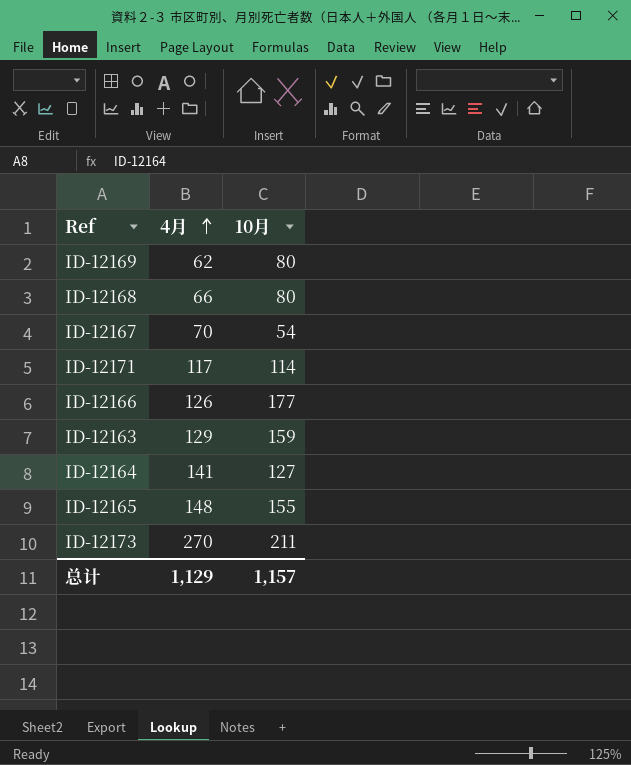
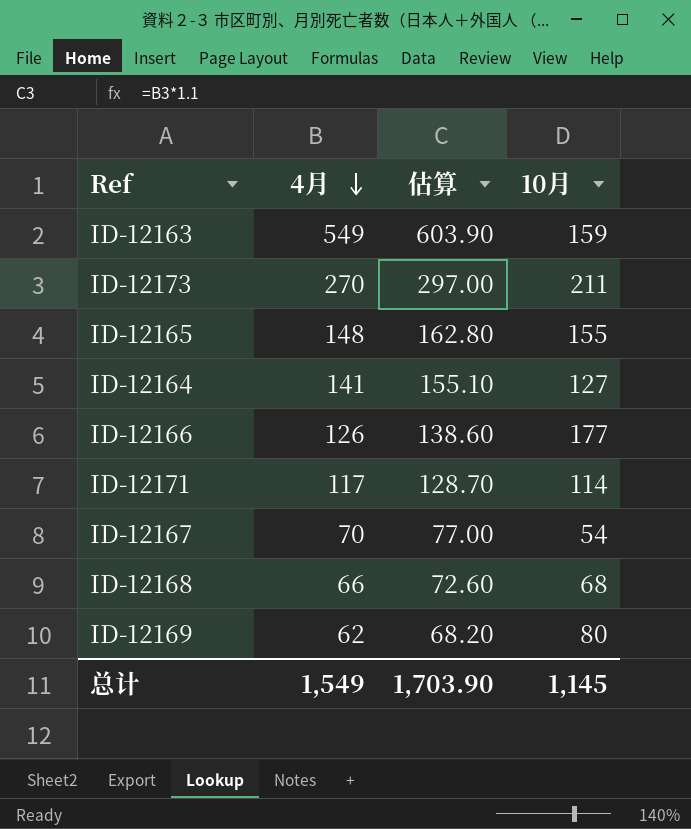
row order: 4月 ascending -> 4月 descending
column 估算 | formula: none -> [4月] * 1.1
ID-12163 | 4月: 129 -> 549
ID-12168 | 10月: 80 -> 68
总计 | 4月: 1,129 -> 1,549
总计 | 10月: 1,157 -> 1,145

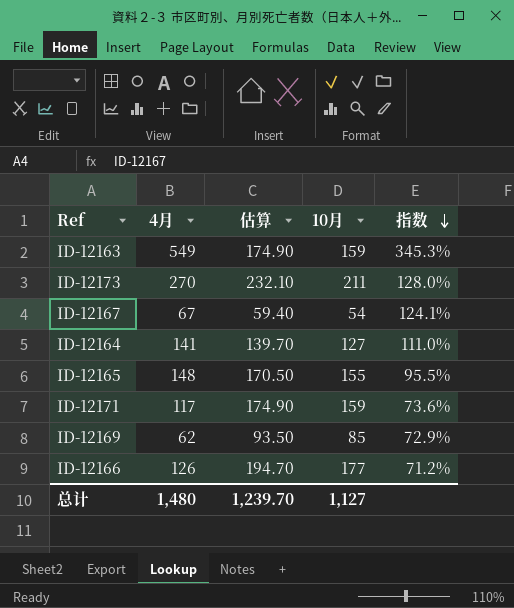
row order: 4月 descending -> 指数 descending
column 估算 | formula: [4月] * 1.1 -> [10月] * 1.1
column 指数 | formula: none -> [4月] / [10月]
row ID-12168: 66 | 72.60 | 68 -> none
ID-12167 | 4月: 70 -> 67
ID-12171 | 10月: 114 -> 159
ID-12169 | 10月: 80 -> 85
总计 | 4月: 1,549 -> 1,480
总计 | 估算: 1,703.90 -> 1,239.70
总计 | 10月: 1,145 -> 1,127

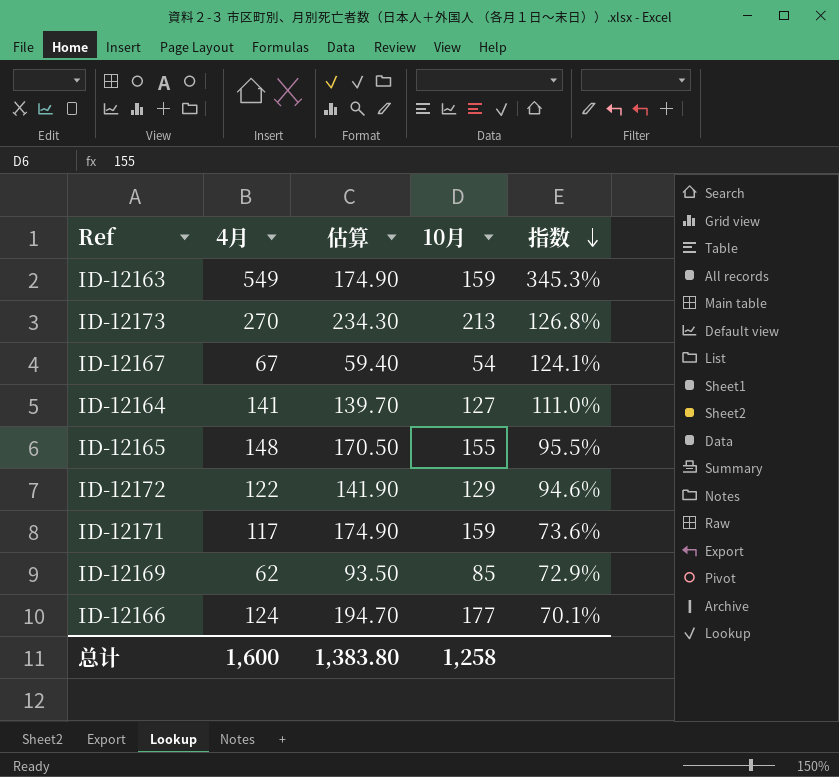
ID-12173 | 估算: 232.10 -> 234.30
ID-12173 | 10月: 211 -> 213
ID-12173 | 指数: 128.0% -> 126.8%
row ID-12172: none -> 122 | 141.90 | 129 | 94.6%
ID-12166 | 4月: 126 -> 124
ID-12166 | 指数: 71.2% -> 70.1%
总计 | 4月: 1,480 -> 1,600
总计 | 估算: 1,239.70 -> 1,383.80
总计 | 10月: 1,127 -> 1,258

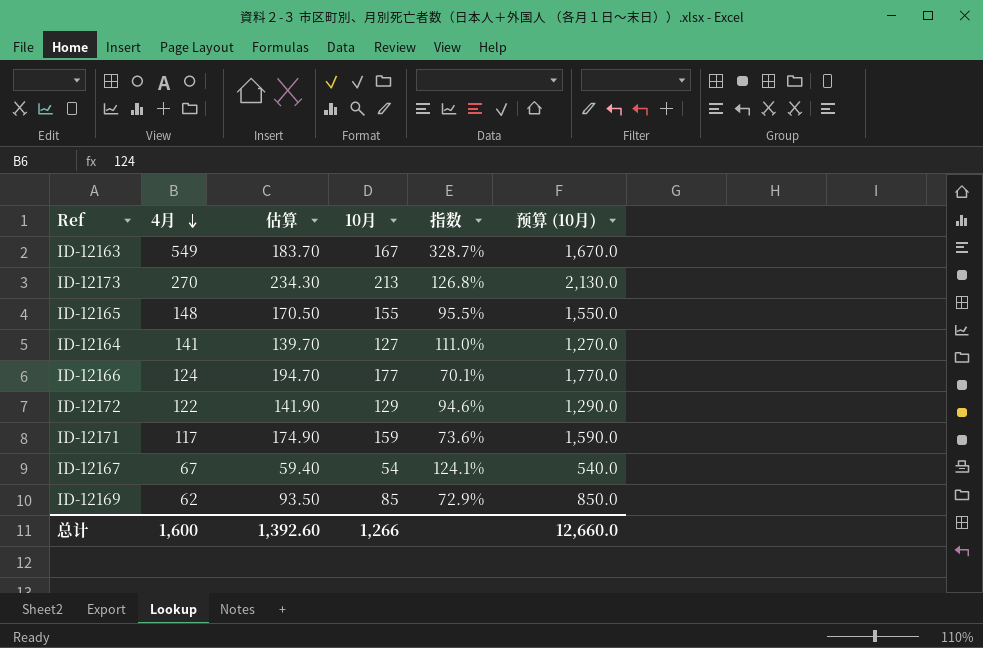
row order: 指数 descending -> 4月 descending
column 预算 (10月) | formula: none -> [10月] * 10
ID-12163 | 估算: 174.90 -> 183.70
ID-12163 | 10月: 159 -> 167
ID-12163 | 指数: 345.3% -> 328.7%
总计 | 估算: 1,383.80 -> 1,392.60
总计 | 10月: 1,258 -> 1,266

